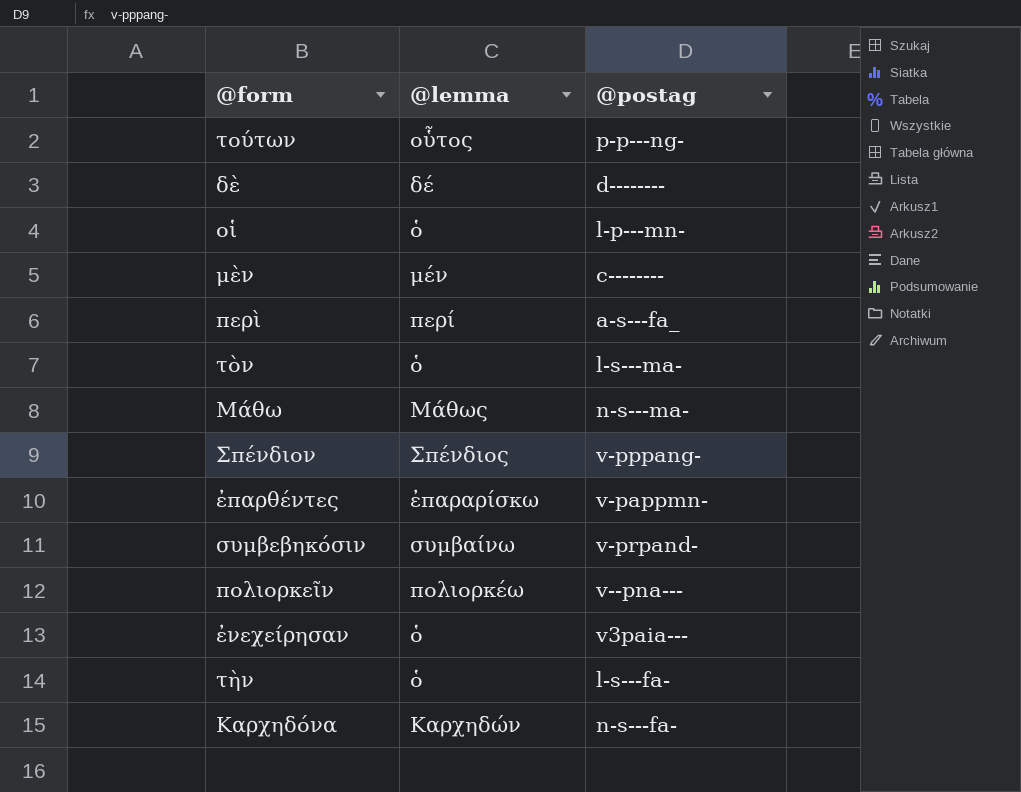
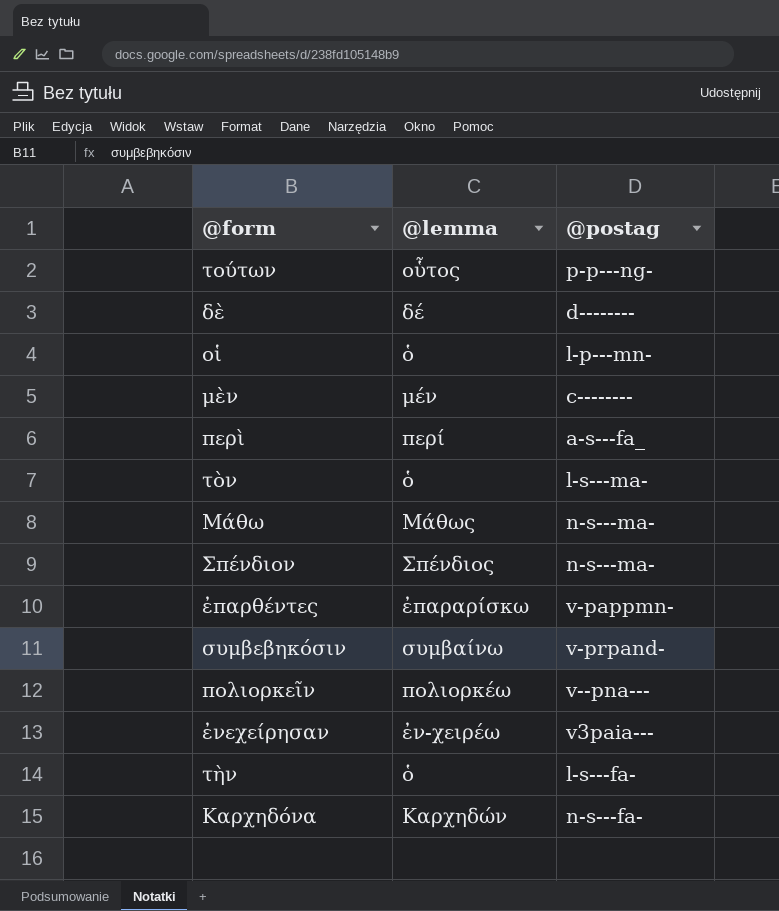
Σπένδιον | @postag: v-pppang- -> n-s---ma-
ἐνεχείρησαν | @lemma: ὁ -> ἐν-χειρέω

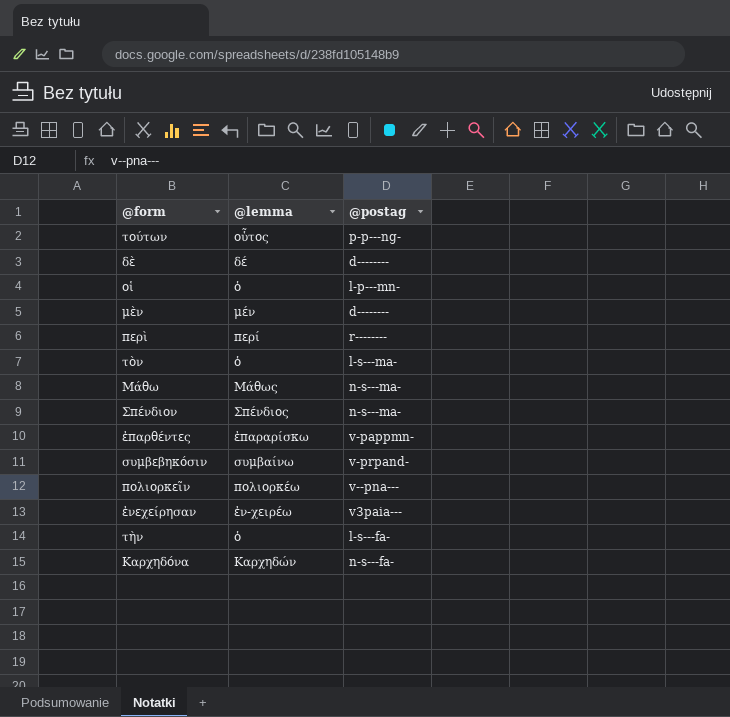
μὲν | @postag: c-------- -> d--------
περὶ | @postag: a-s---fa_ -> r--------

